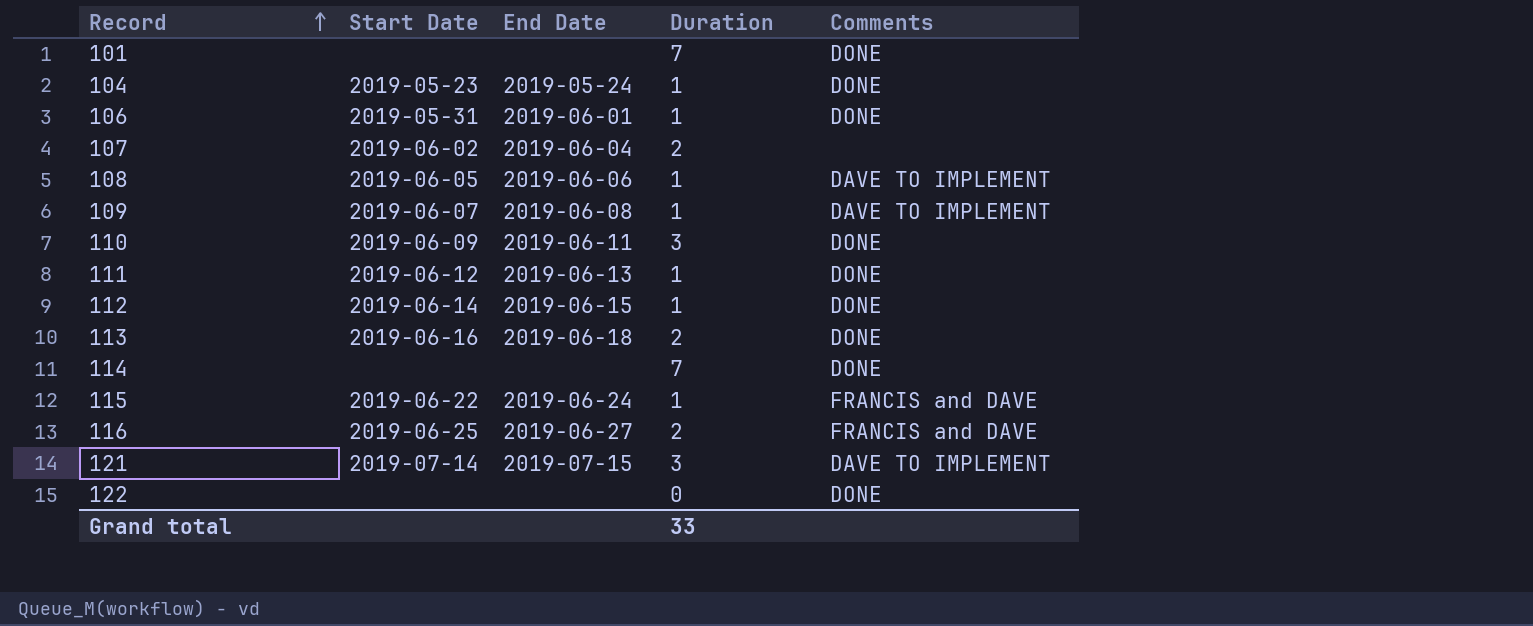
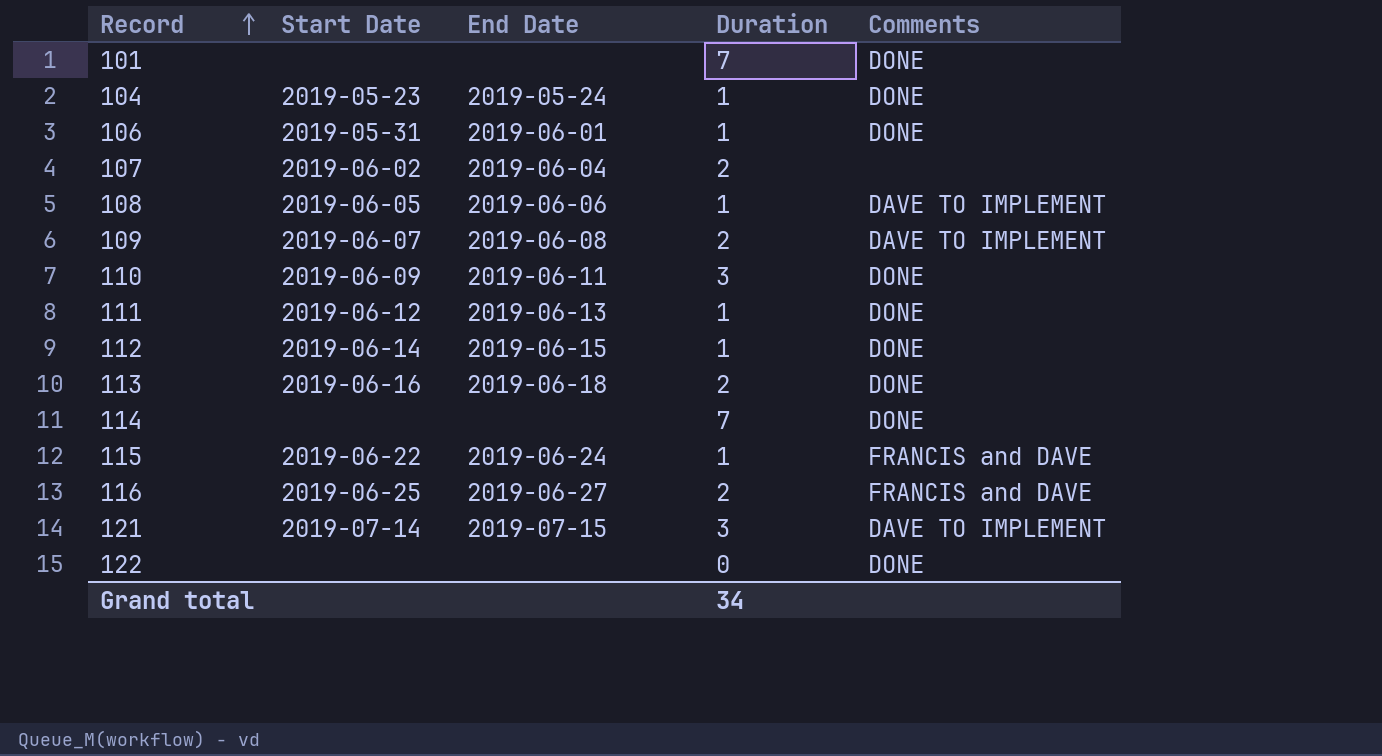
109 | Duration: 1 -> 2
Grand total | Duration: 33 -> 34

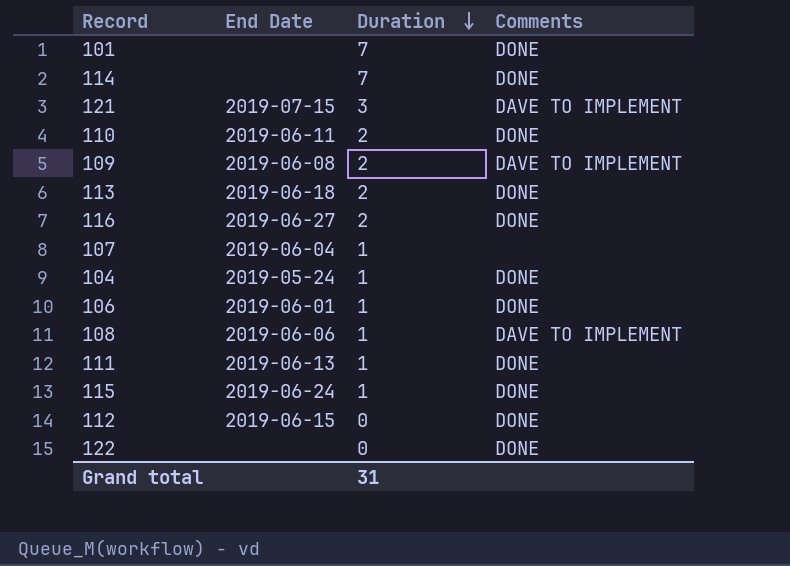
row order: Record ascending -> Duration descending
column Start Date | position: 2 -> none
110 | Duration: 3 -> 2
116 | Comments: FRANCIS and DAVE -> DONE
107 | Duration: 2 -> 1
115 | Comments: FRANCIS and DAVE -> DONE
112 | Duration: 1 -> 0
Grand total | Duration: 34 -> 31

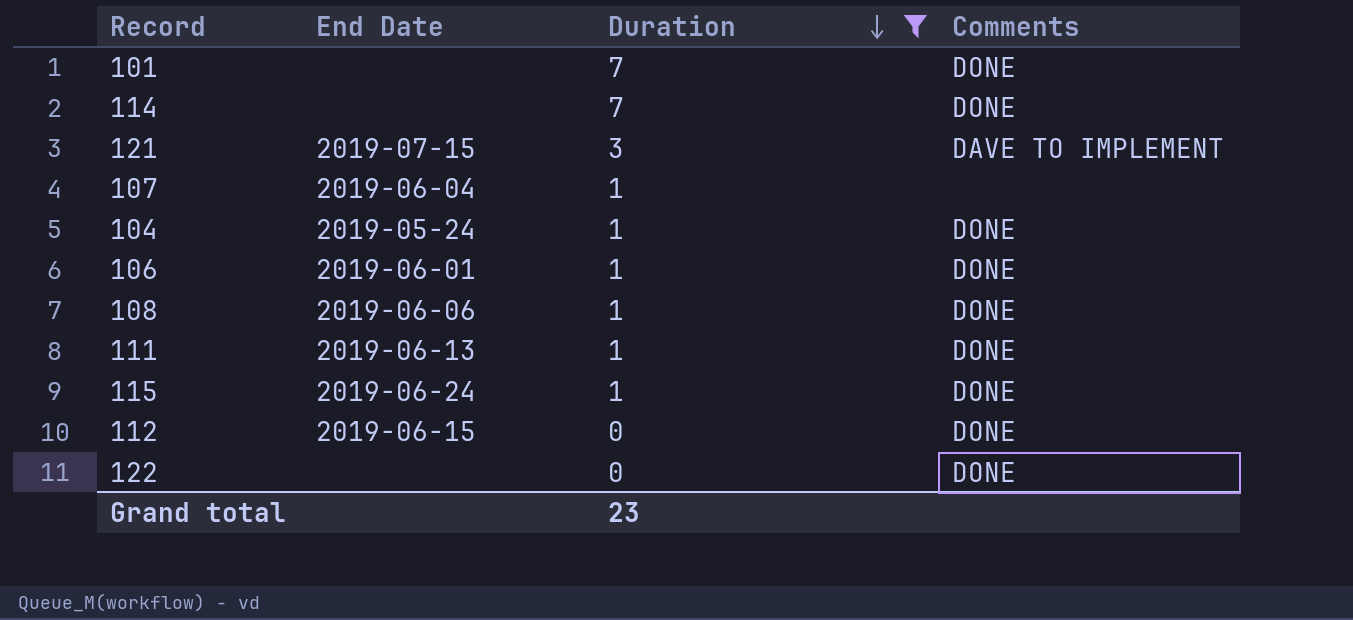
filter: none -> Duration != 2
108 | Comments: DAVE TO IMPLEMENT -> DONE
Grand total | Duration: 31 -> 23

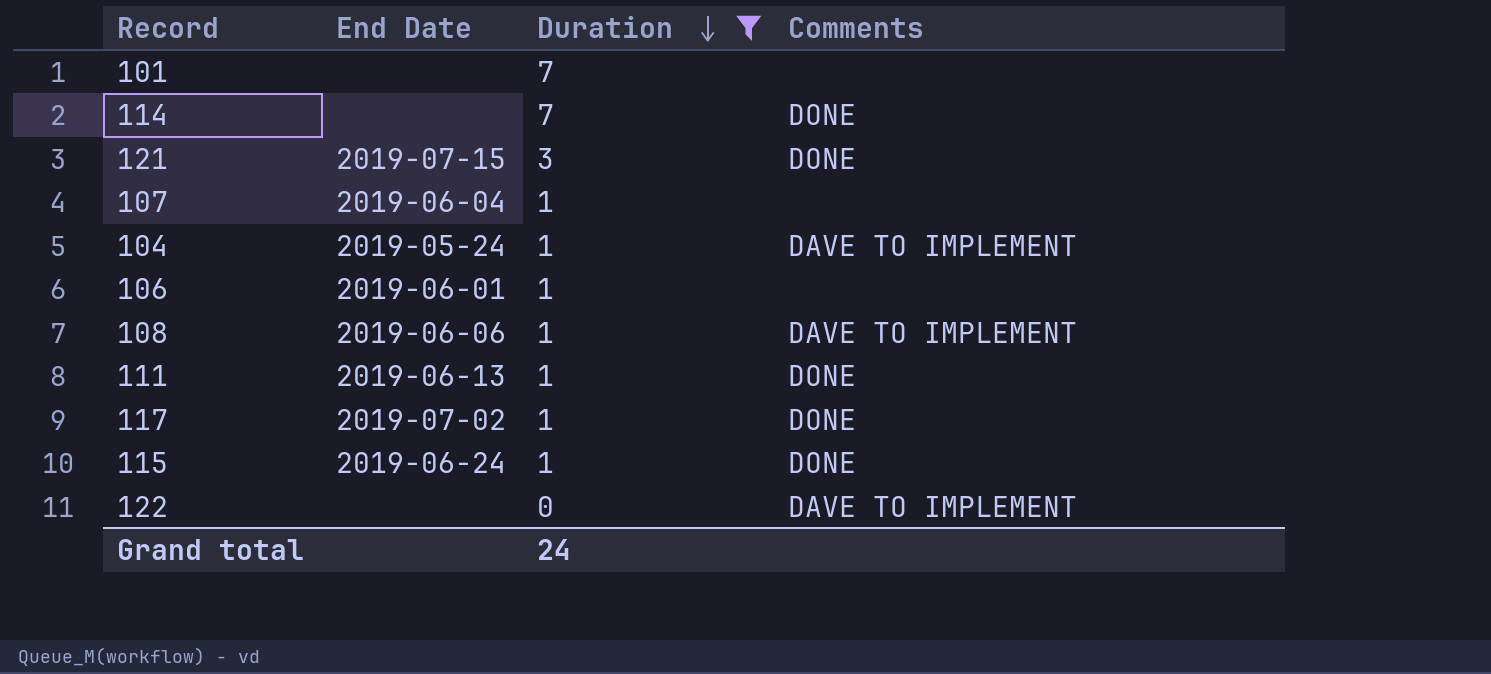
row 112: 2019-06-15 | 0 | DONE -> none
101 | Comments: DONE -> none
121 | Comments: DAVE TO IMPLEMENT -> DONE
104 | Comments: DONE -> DAVE TO IMPLEMENT
106 | Comments: DONE -> none
108 | Comments: DONE -> DAVE TO IMPLEMENT
row 117: none -> 2019-07-02 | 1 | DONE
122 | Comments: DONE -> DAVE TO IMPLEMENT
Grand total | Duration: 23 -> 24

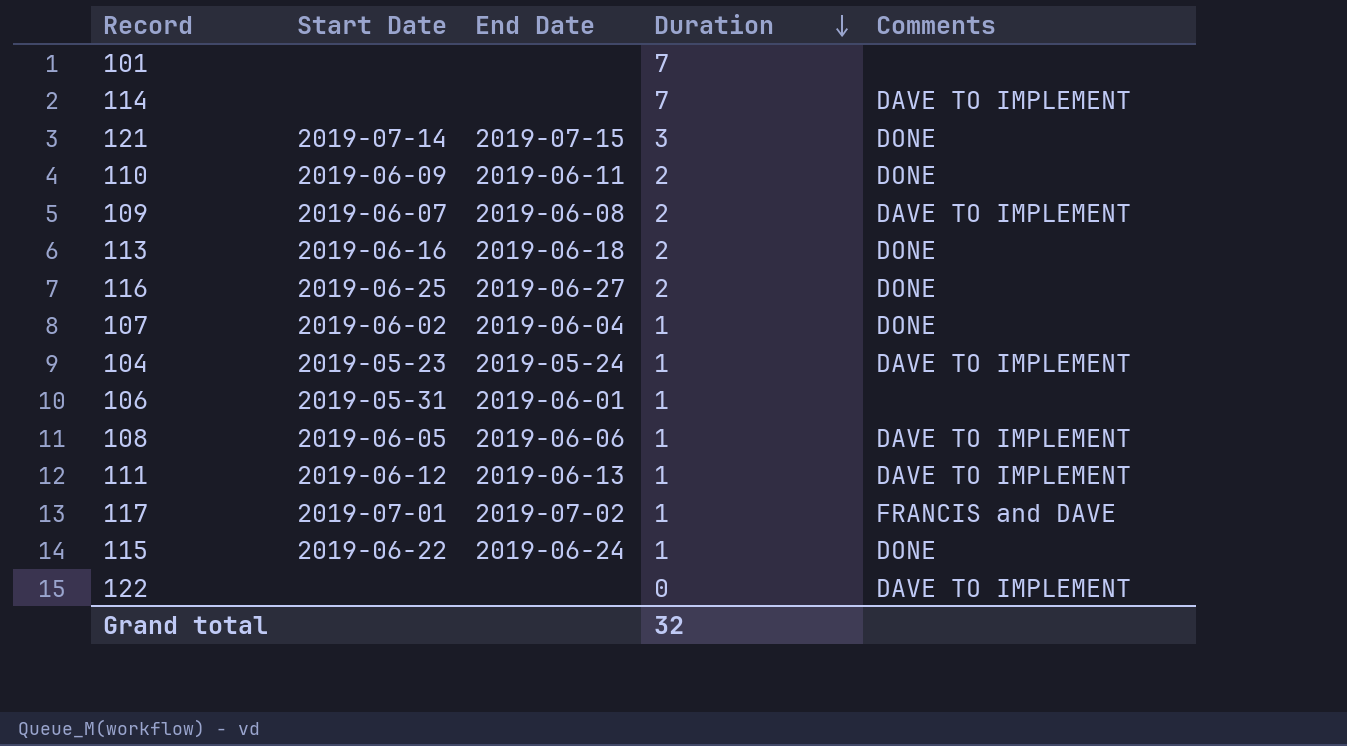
filter: Duration != 2 -> none
column Start Date | position: none -> 2
114 | Comments: DONE -> DAVE TO IMPLEMENT
107 | Comments: none -> DONE
111 | Comments: DONE -> DAVE TO IMPLEMENT
117 | Comments: DONE -> FRANCIS and DAVE
Grand total | Duration: 24 -> 32

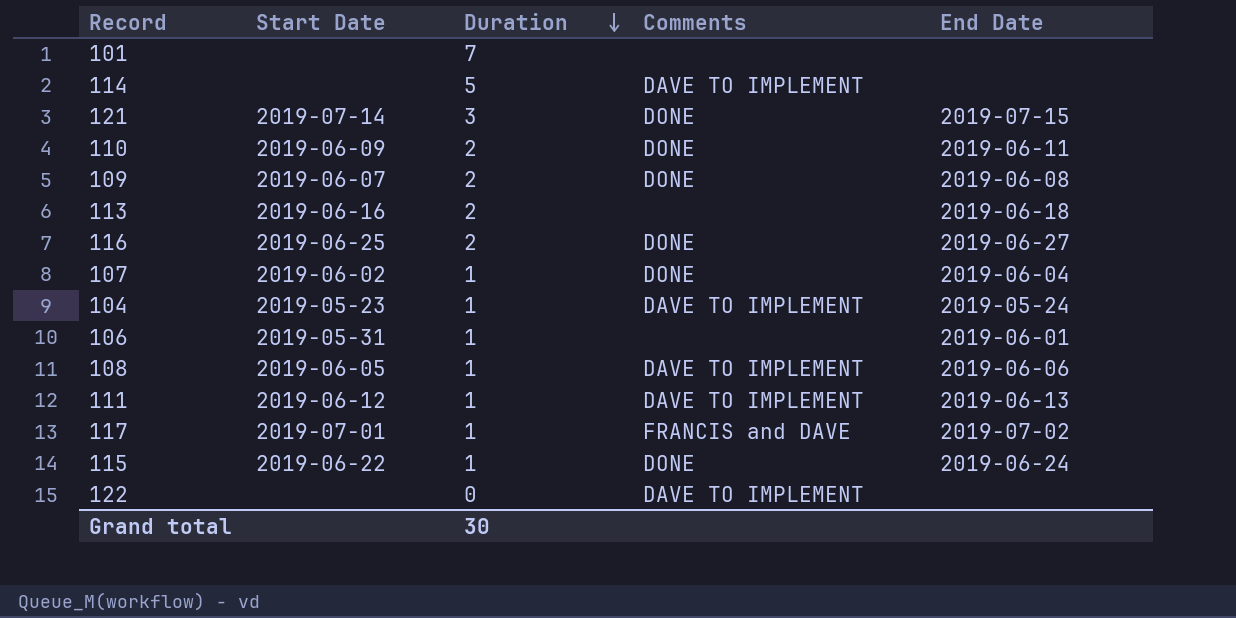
column End Date | position: 3 -> 5
114 | Duration: 7 -> 5
109 | Comments: DAVE TO IMPLEMENT -> DONE
113 | Comments: DONE -> none
Grand total | Duration: 32 -> 30

